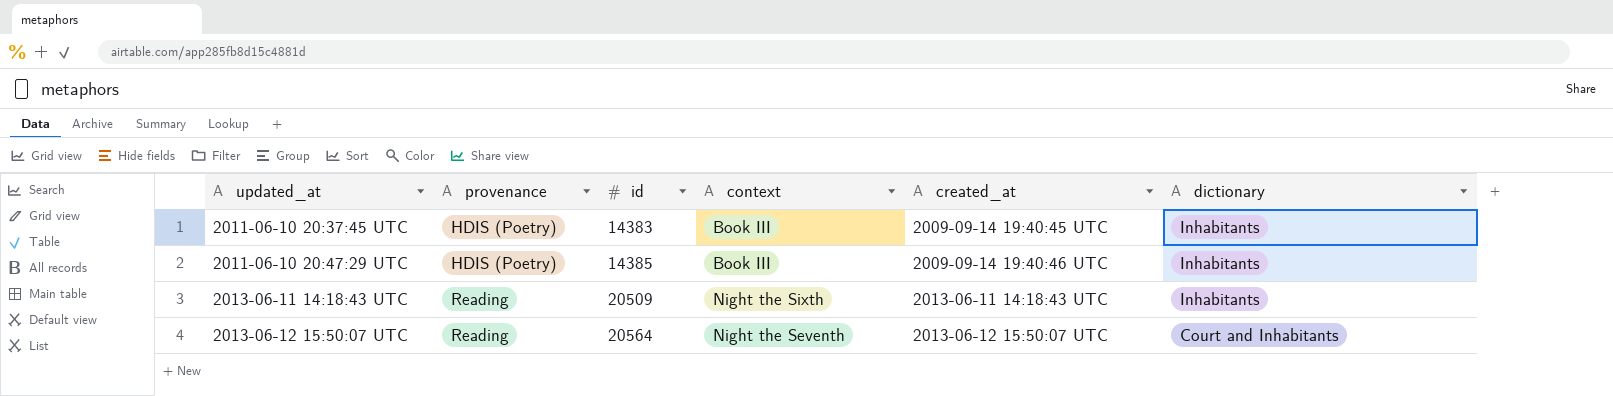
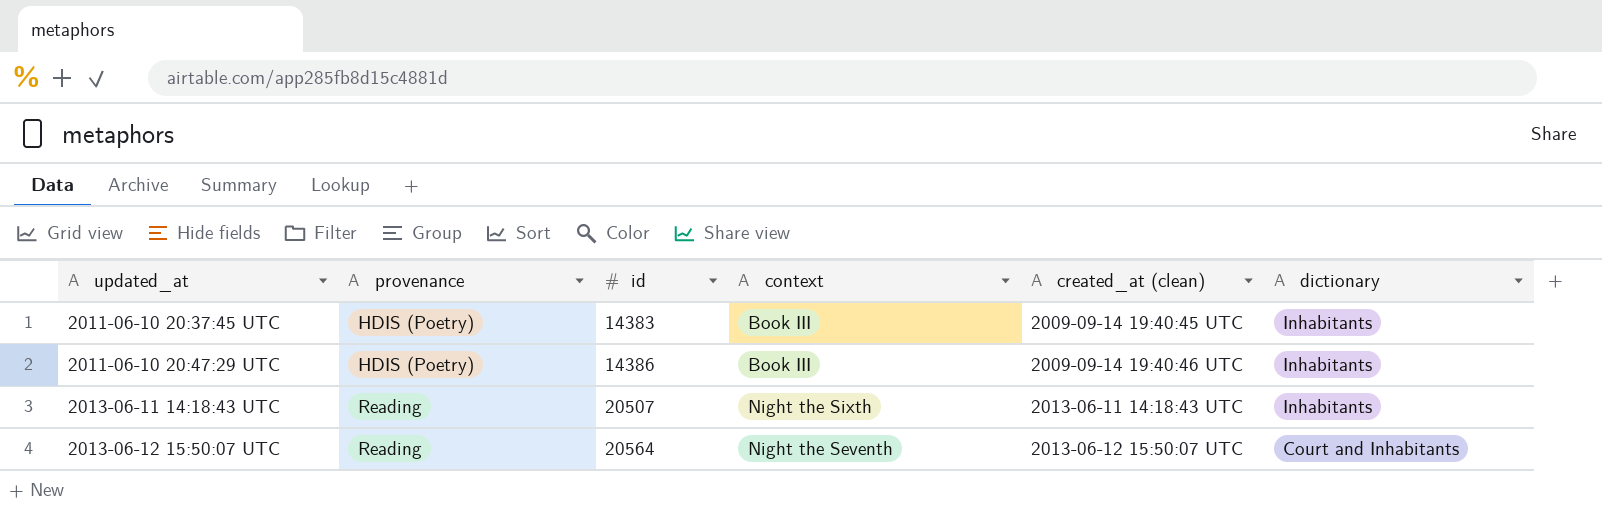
column name: created_at -> created_at (clean)
2011-06-10 20:47:29 UTC | id: 14385 -> 14386
2013-06-11 14:18:43 UTC | id: 20509 -> 20507

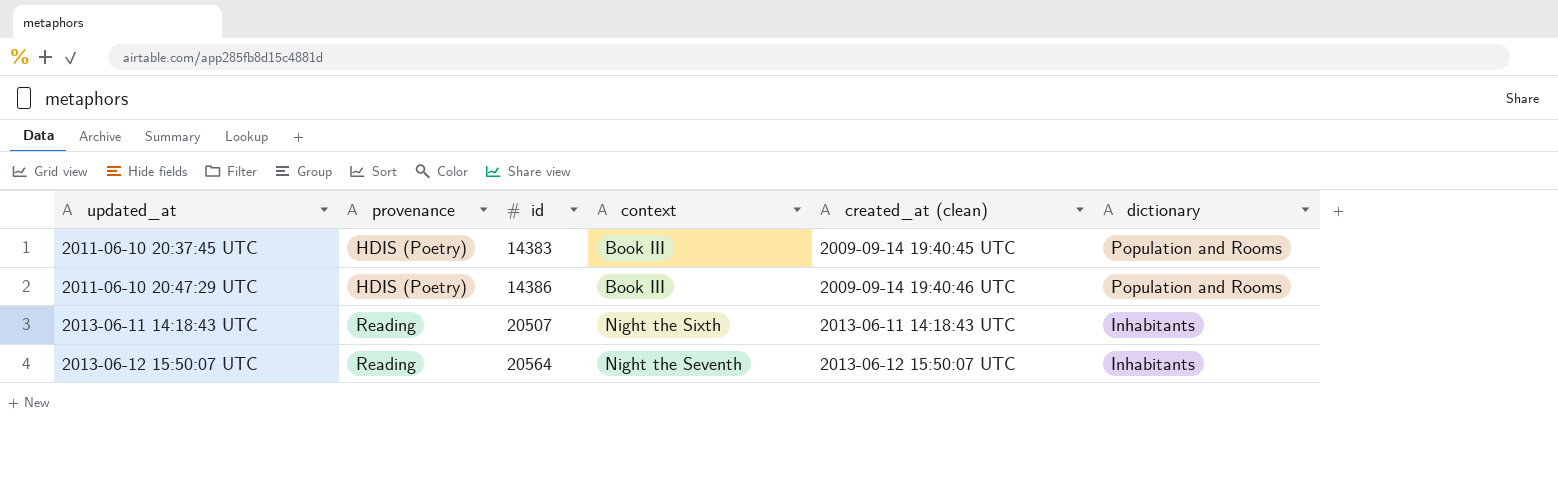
2011-06-10 20:37:45 UTC | dictionary: Inhabitants -> Population and Rooms
2011-06-10 20:47:29 UTC | dictionary: Inhabitants -> Population and Rooms
2013-06-12 15:50:07 UTC | dictionary: Court and Inhabitants -> Inhabitants

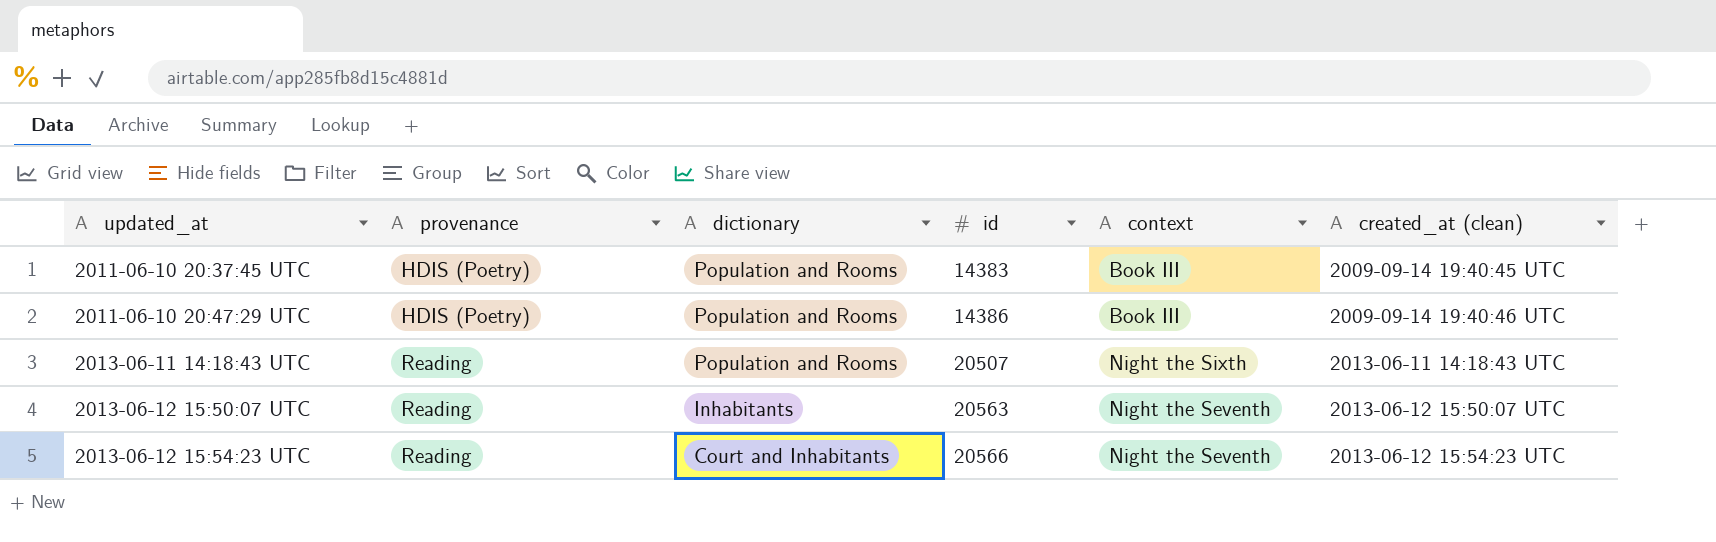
column dictionary | position: 6 -> 3
2013-06-11 14:18:43 UTC | dictionary: Inhabitants -> Population and Rooms
2013-06-12 15:50:07 UTC | id: 20564 -> 20563
row 2013-06-12 15:54:23 UTC: none -> Reading | Court and Inhabitants | 20566 | Night the Seventh | 2013-06-12 15:54:23 UTC

